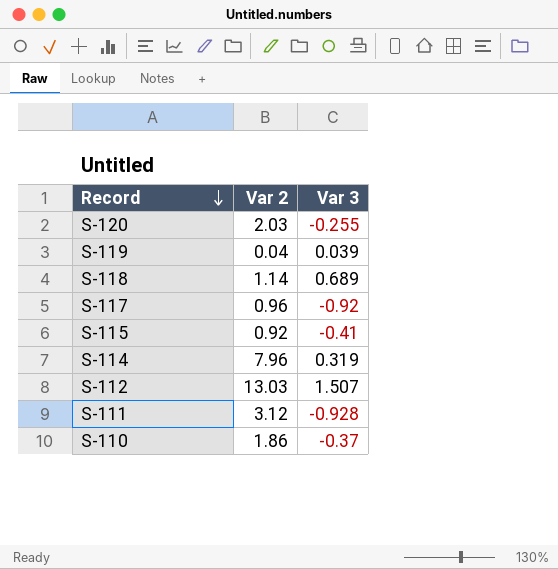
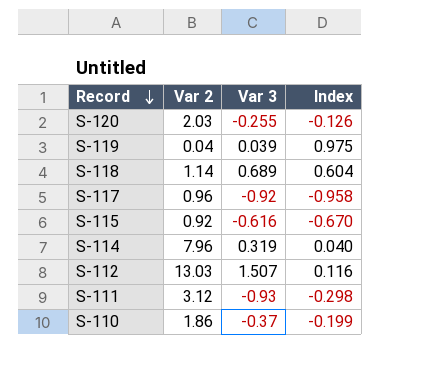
column Index | formula: none -> [Var 3] / [Var 2]
S-115 | Var 3: -0.41 -> -0.616
S-111 | Var 3: -0.928 -> -0.93

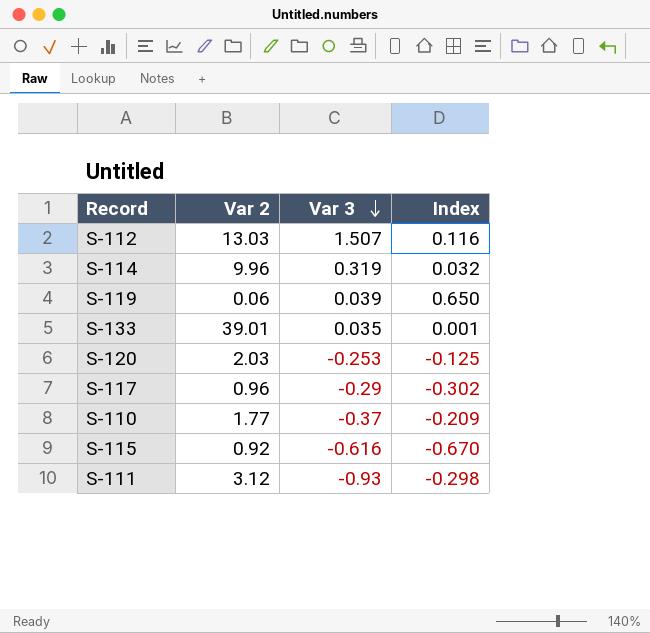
row order: Record descending -> Var 3 descending
row S-118: 1.14 | 0.689 | 0.604 -> none
S-114 | Var 2: 7.96 -> 9.96
S-114 | Index: 0.040 -> 0.032
S-119 | Var 2: 0.04 -> 0.06
S-119 | Index: 0.975 -> 0.650
row S-133: none -> 39.01 | 0.035 | 0.001
S-120 | Var 3: -0.255 -> -0.253
S-120 | Index: -0.126 -> -0.125
S-117 | Var 3: -0.92 -> -0.29
S-117 | Index: -0.958 -> -0.302
S-110 | Var 2: 1.86 -> 1.77
S-110 | Index: -0.199 -> -0.209

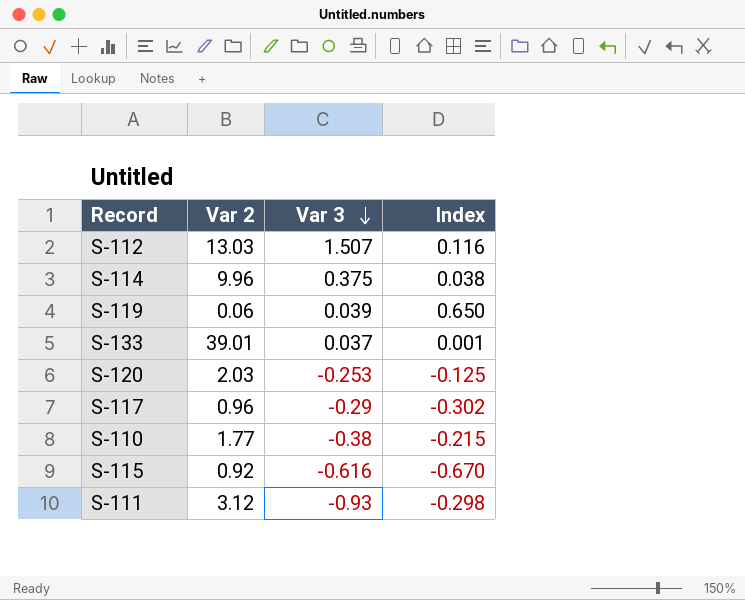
S-114 | Var 3: 0.319 -> 0.375
S-114 | Index: 0.032 -> 0.038
S-133 | Var 3: 0.035 -> 0.037
S-110 | Var 3: -0.37 -> -0.38
S-110 | Index: -0.209 -> -0.215

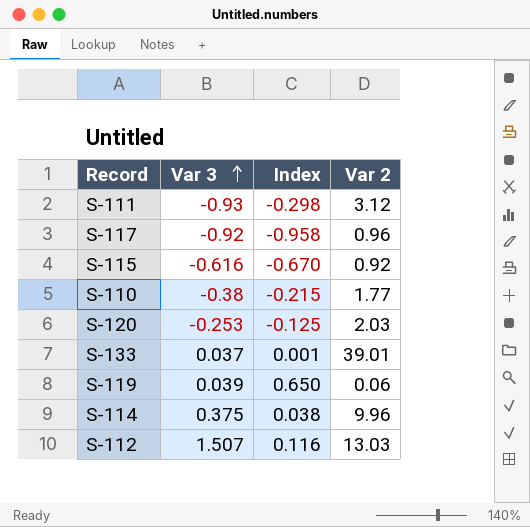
row order: Var 3 descending -> Var 3 ascending
column Var 2 | position: 2 -> 4
S-117 | Var 3: -0.29 -> -0.92
S-117 | Index: -0.302 -> -0.958

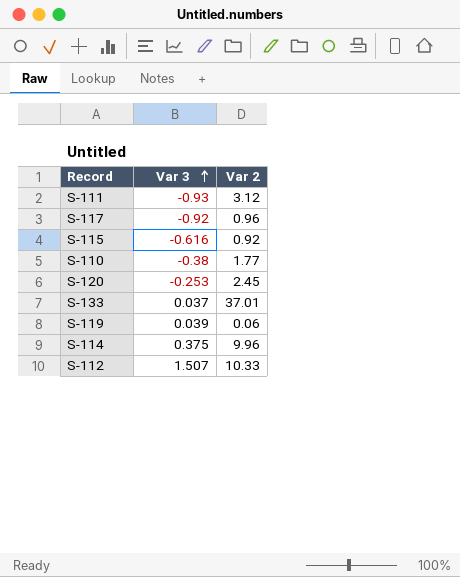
column Index | formula: [Var 3] / [Var 2] -> none
S-120 | Var 2: 2.03 -> 2.45
S-133 | Var 2: 39.01 -> 37.01
S-112 | Var 2: 13.03 -> 10.33

